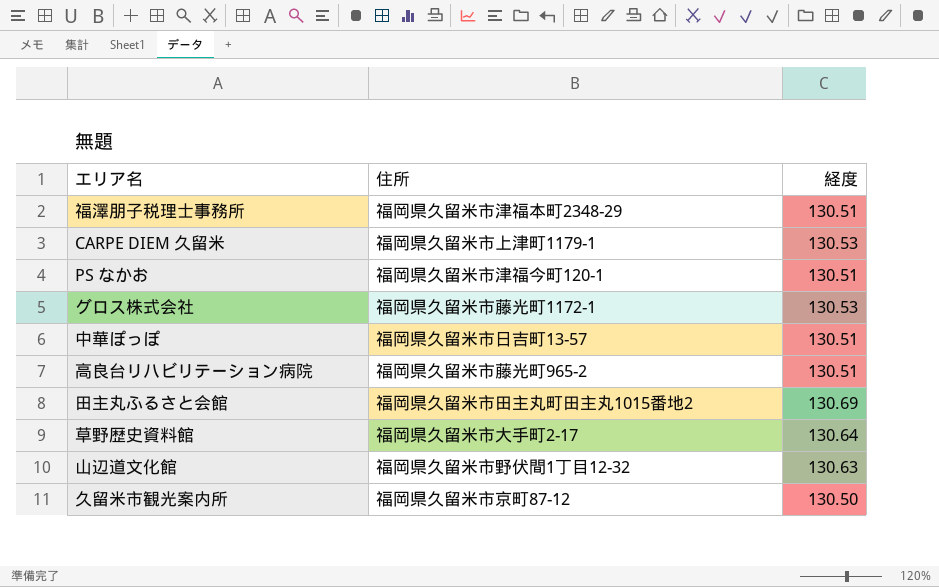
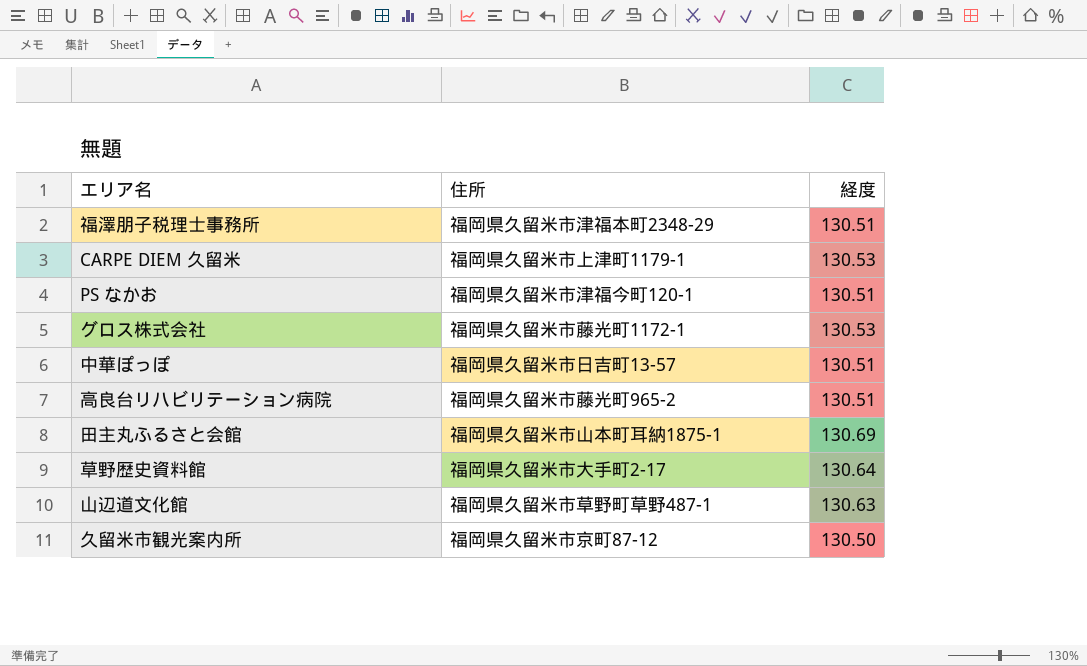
田主丸ふるさと会館 | 住所: 福岡県久留米市田主丸町田主丸1015番地2 -> 福岡県久留米市山本町耳納1875-1
山辺道文化館 | 住所: 福岡県久留米市野伏間1丁目12-32 -> 福岡県久留米市草野町草野487-1

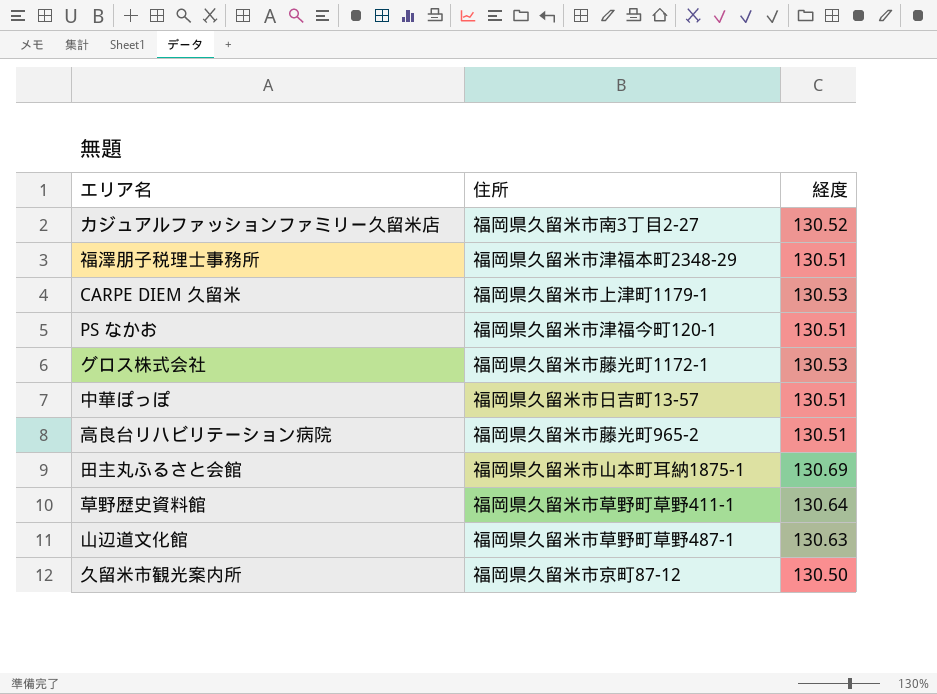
row カジュアルファッションファミリー久留米店: none -> 福岡県久留米市南3丁目2-27 | 130.52
草野歴史資料館 | 住所: 福岡県久留米市大手町2-17 -> 福岡県久留米市草野町草野411-1

